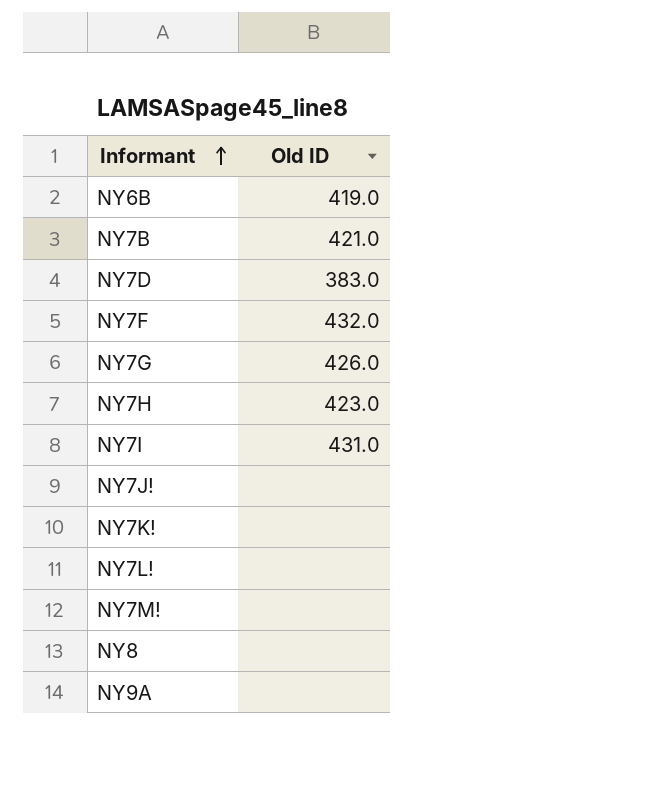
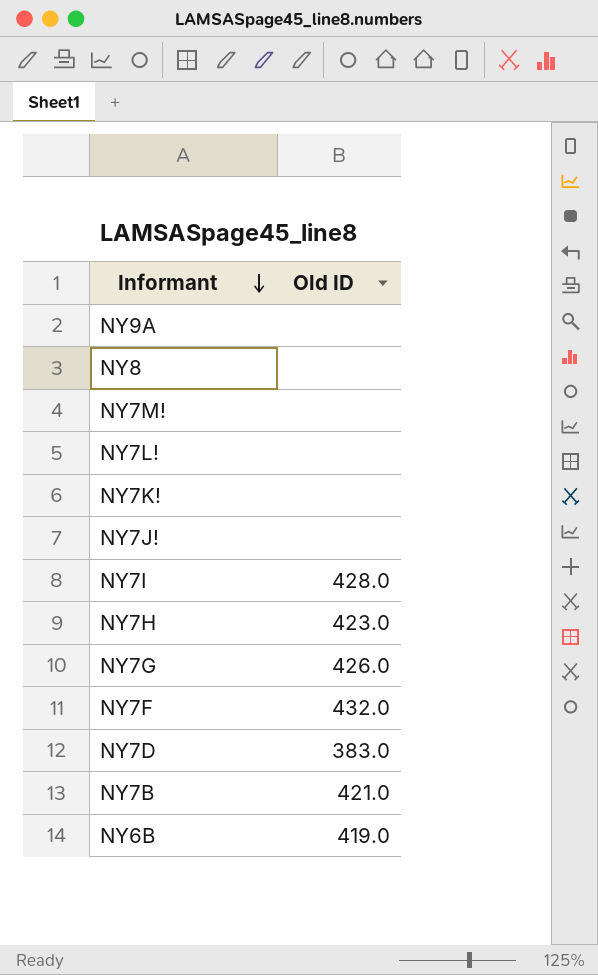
row order: Informant ascending -> Informant descending
NY7I | Old ID: 431.0 -> 428.0

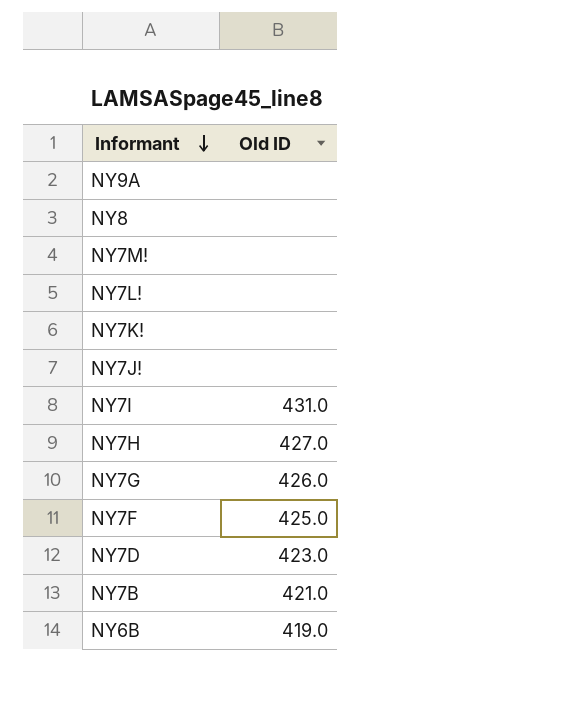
NY7I | Old ID: 428.0 -> 431.0
NY7H | Old ID: 423.0 -> 427.0
NY7F | Old ID: 432.0 -> 425.0
NY7D | Old ID: 383.0 -> 423.0

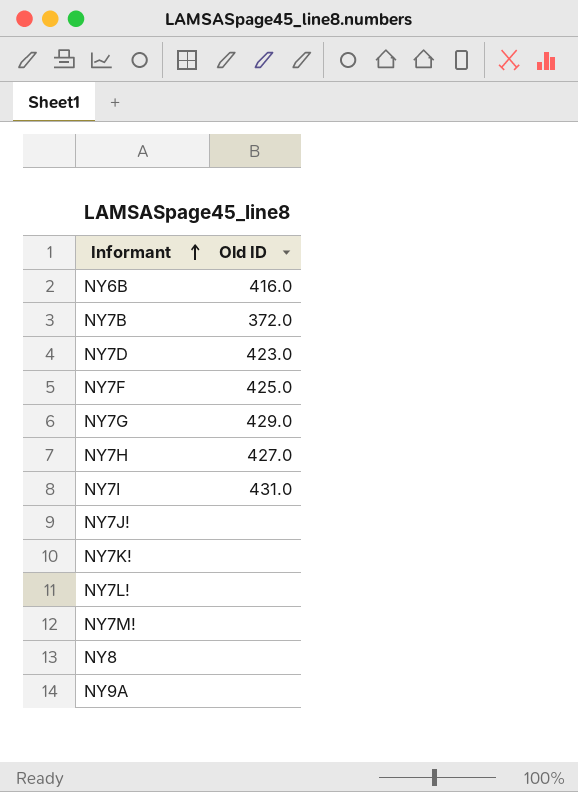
row order: Informant descending -> Informant ascending
NY6B | Old ID: 419.0 -> 416.0
NY7B | Old ID: 421.0 -> 372.0
NY7G | Old ID: 426.0 -> 429.0

